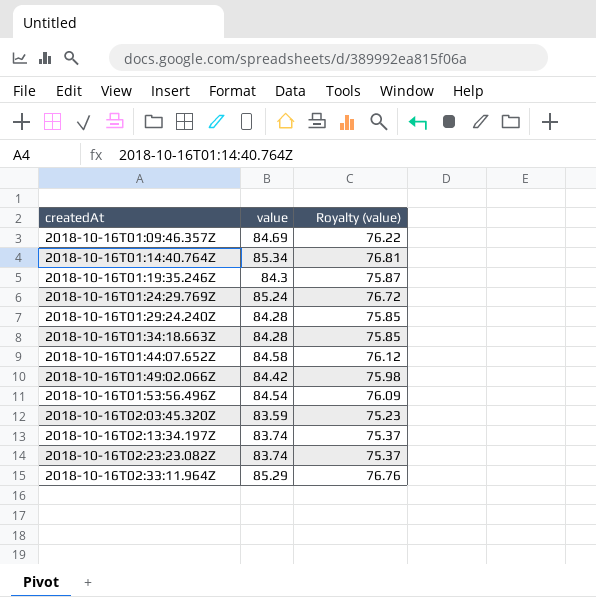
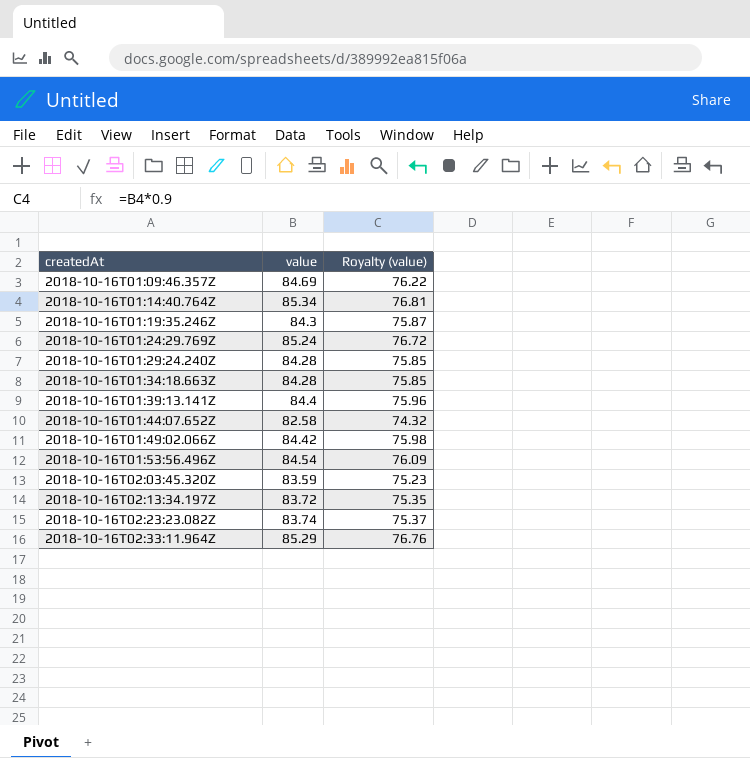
row 2018-10-16T01:39:13.141Z: none -> 84.4 | 75.96
2018-10-16T01:44:07.652Z | value: 84.58 -> 82.58
2018-10-16T01:44:07.652Z | Royalty (value): 76.12 -> 74.32
2018-10-16T02:13:34.197Z | value: 83.74 -> 83.72
2018-10-16T02:13:34.197Z | Royalty (value): 75.37 -> 75.35

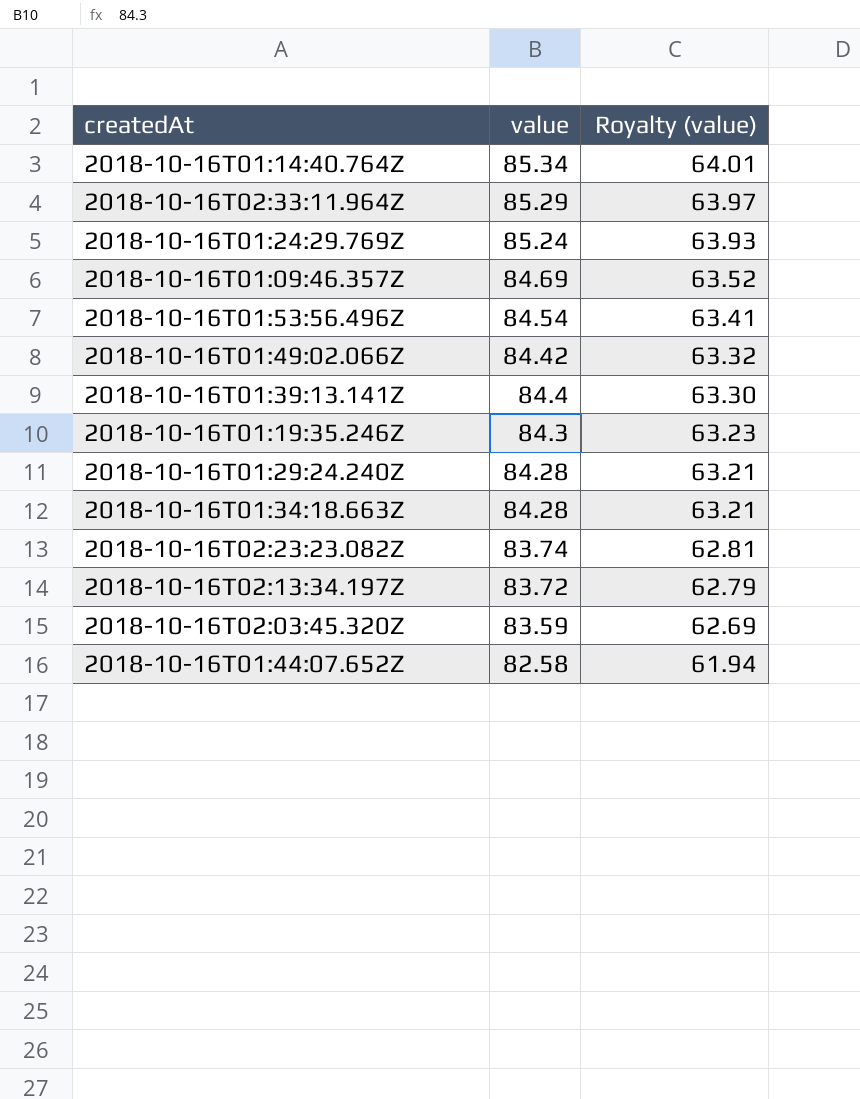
row order: createdAt ascending -> value descending
column Royalty (value) | formula: [value] * 0.9 -> [value] * 0.75

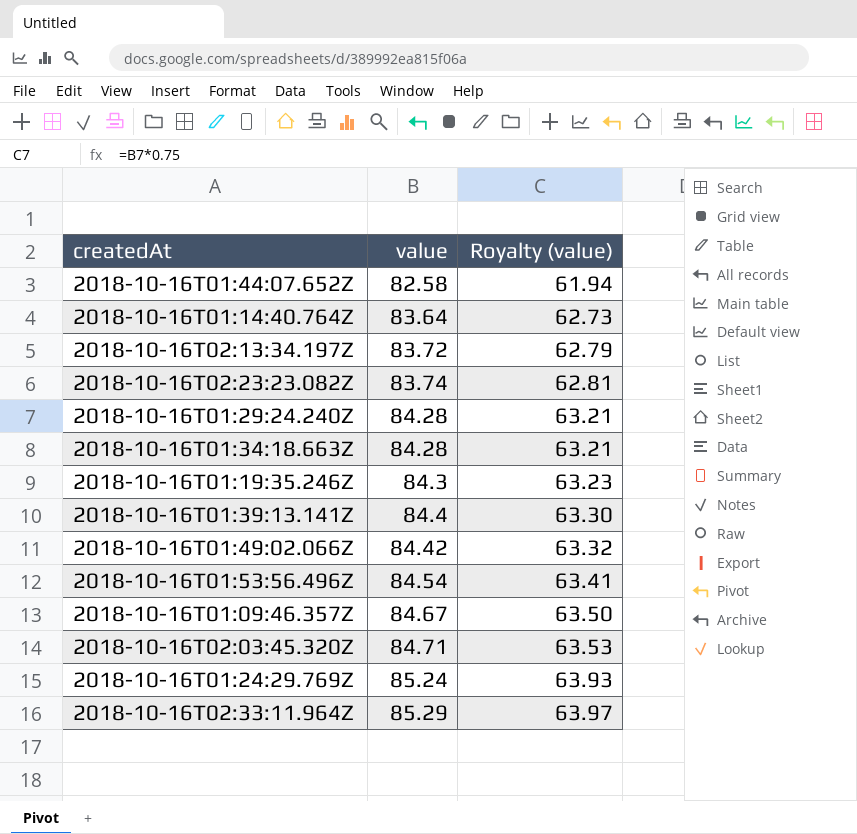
row order: value descending -> value ascending
2018-10-16T01:14:40.764Z | value: 85.34 -> 83.64
2018-10-16T01:14:40.764Z | Royalty (value): 64.01 -> 62.73
2018-10-16T01:09:46.357Z | value: 84.69 -> 84.67
2018-10-16T01:09:46.357Z | Royalty (value): 63.52 -> 63.50
2018-10-16T02:03:45.320Z | value: 83.59 -> 84.71
2018-10-16T02:03:45.320Z | Royalty (value): 62.69 -> 63.53

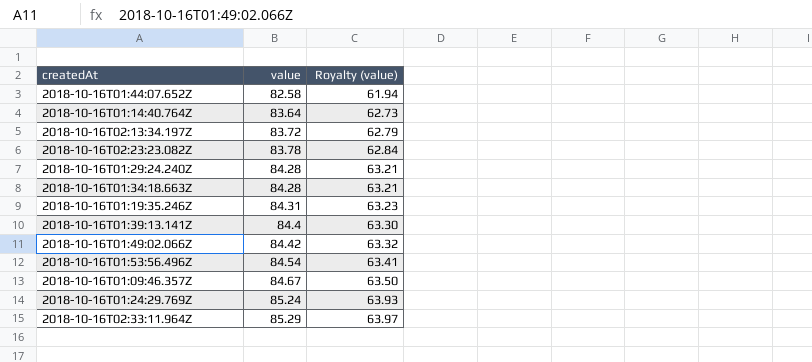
row 2018-10-16T02:03:45.320Z: 84.71 | 63.53 -> none
2018-10-16T02:23:23.082Z | value: 83.74 -> 83.78
2018-10-16T02:23:23.082Z | Royalty (value): 62.81 -> 62.84
2018-10-16T01:19:35.246Z | value: 84.3 -> 84.31

